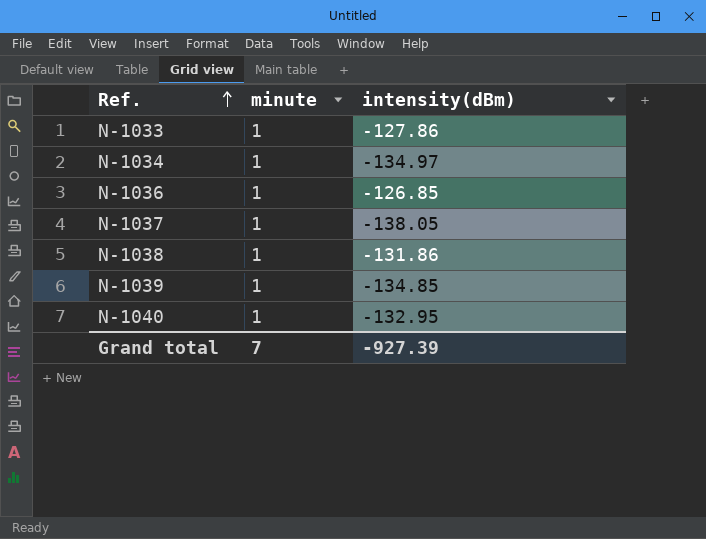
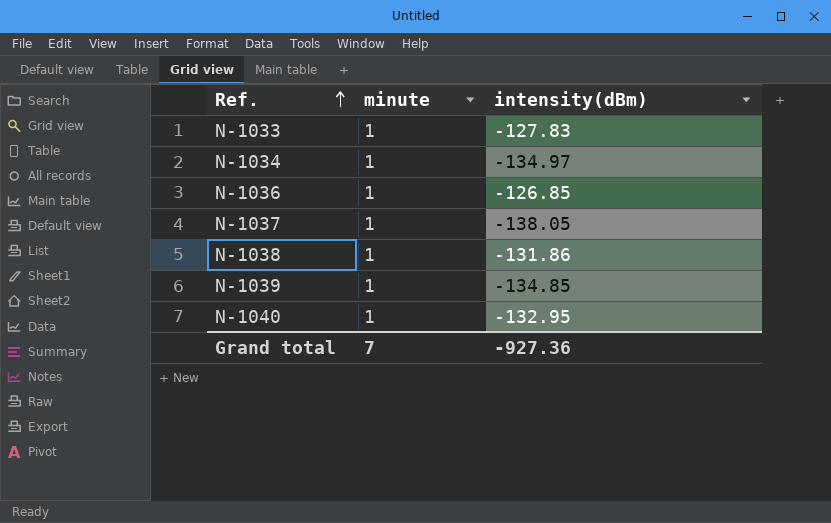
N-1033 | intensity(dBm): -127.86 -> -127.83
Grand total | intensity(dBm): -927.39 -> -927.36

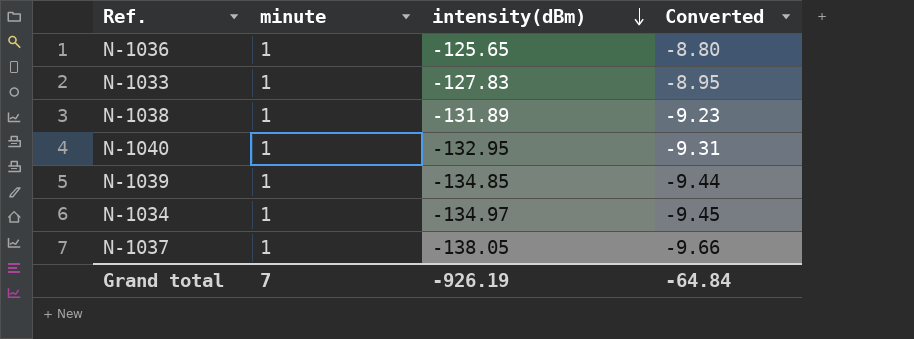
row order: Ref. ascending -> intensity(dBm) descending
column Converted | formula: none -> [intensity(dBm)] * 0.07
N-1036 | intensity(dBm): -126.85 -> -125.65
N-1038 | intensity(dBm): -131.86 -> -131.89
Grand total | intensity(dBm): -927.36 -> -926.19

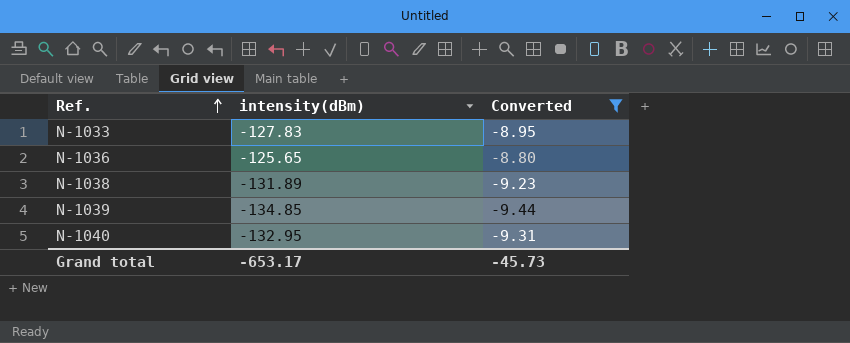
filter: none -> Converted >= -9.44
row order: intensity(dBm) descending -> Ref. ascending
column minute | position: 2 -> none
Grand total | intensity(dBm): -926.19 -> -653.17
Grand total | Converted: -64.84 -> -45.73

